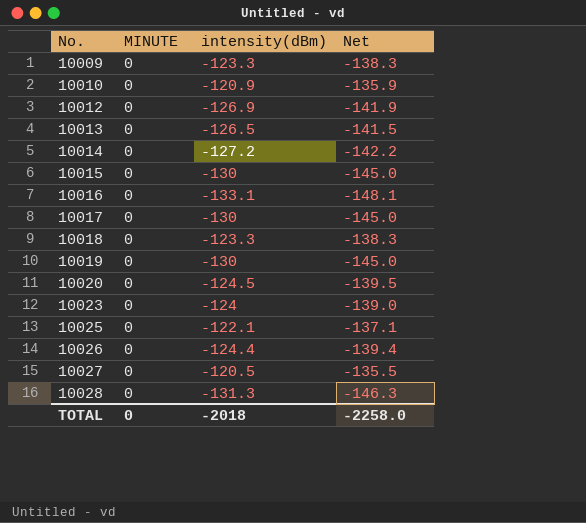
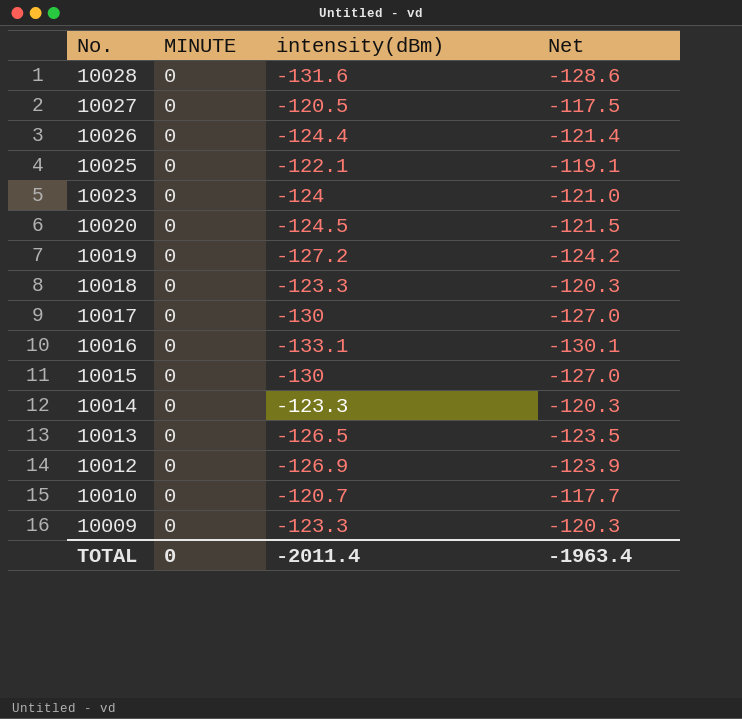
row order: No. ascending -> No. descending
column Net | formula: [intensity(dBm)] - 15 -> [intensity(dBm)] + 3
10028 | intensity(dBm): -131.3 -> -131.6
10019 | intensity(dBm): -130 -> -127.2
10014 | intensity(dBm): -127.2 -> -123.3
10010 | intensity(dBm): -120.9 -> -120.7
TOTAL | intensity(dBm): -2018 -> -2011.4
TOTAL | Net: -2258.0 -> -1963.4

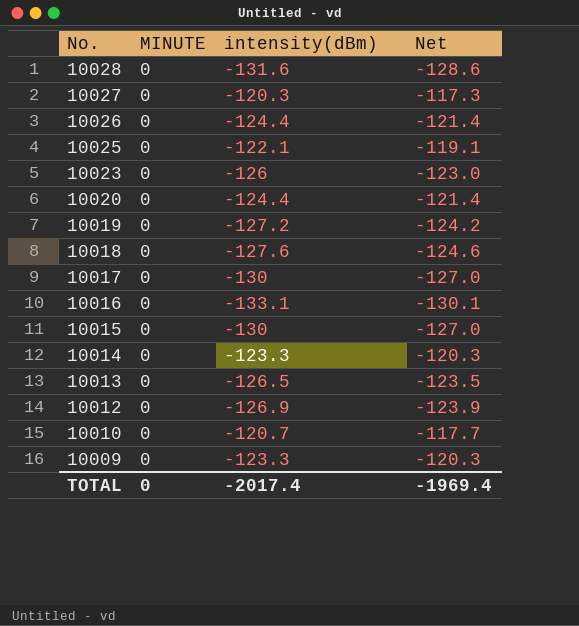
10027 | intensity(dBm): -120.5 -> -120.3
10027 | Net: -117.5 -> -117.3
10023 | intensity(dBm): -124 -> -126
10023 | Net: -121.0 -> -123.0
10020 | intensity(dBm): -124.5 -> -124.4
10020 | Net: -121.5 -> -121.4
10018 | intensity(dBm): -123.3 -> -127.6
10018 | Net: -120.3 -> -124.6
TOTAL | intensity(dBm): -2011.4 -> -2017.4
TOTAL | Net: -1963.4 -> -1969.4

